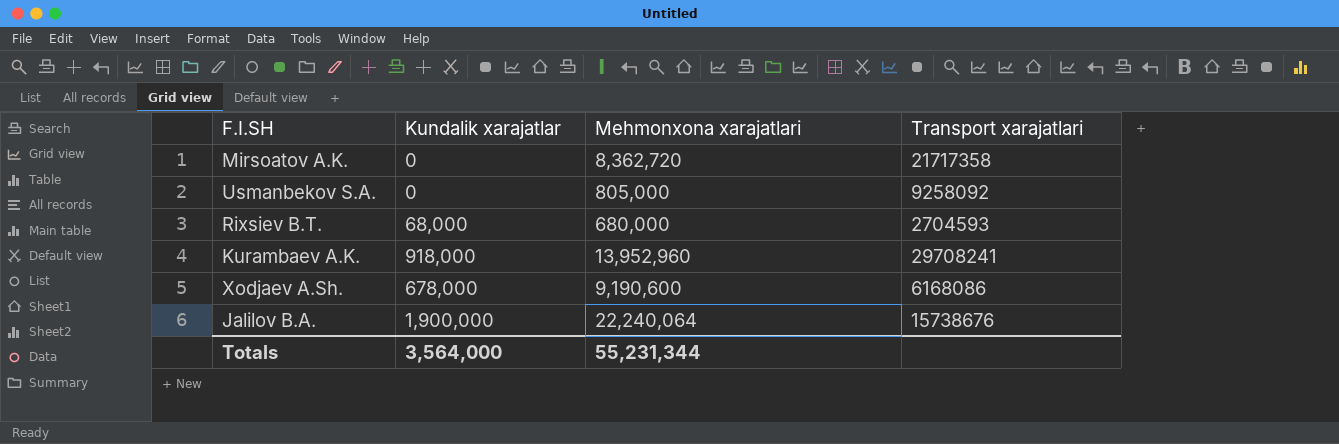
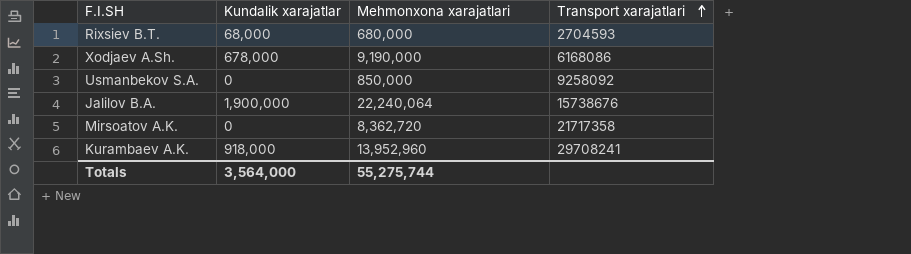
row order: none -> Transport xarajatlari ascending
Xodjaev A.Sh. | Mehmonxona xarajatlari: 9,190,600 -> 9,190,000
Usmanbekov S.A. | Mehmonxona xarajatlari: 805,000 -> 850,000
Totals | Mehmonxona xarajatlari: 55,231,344 -> 55,275,744

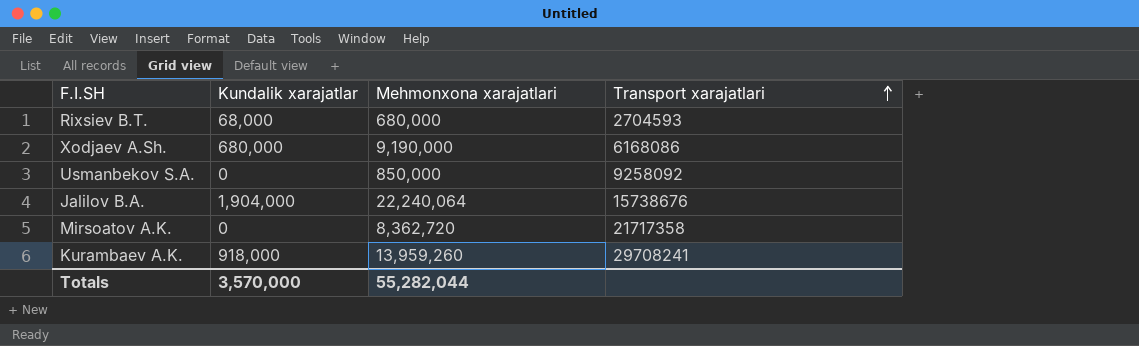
Xodjaev A.Sh. | Kundalik xarajatlar: 678,000 -> 680,000
Jalilov B.A. | Kundalik xarajatlar: 1,900,000 -> 1,904,000
Kurambaev A.K. | Mehmonxona xarajatlari: 13,952,960 -> 13,959,260
Totals | Kundalik xarajatlar: 3,564,000 -> 3,570,000
Totals | Mehmonxona xarajatlari: 55,275,744 -> 55,282,044

